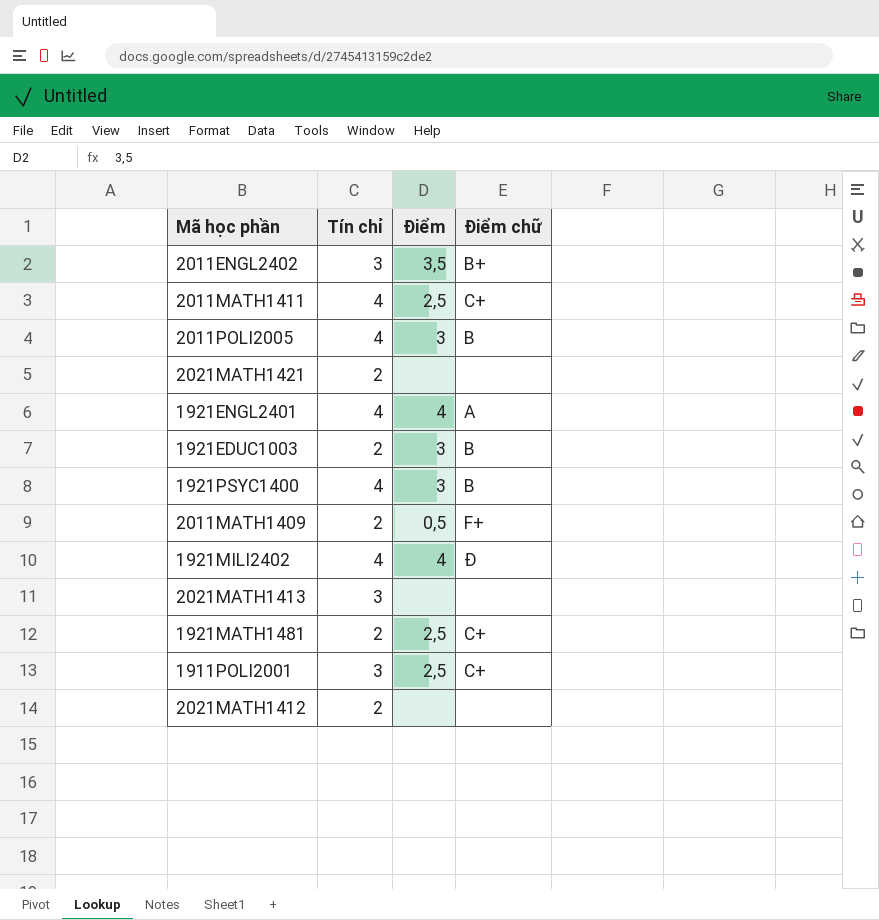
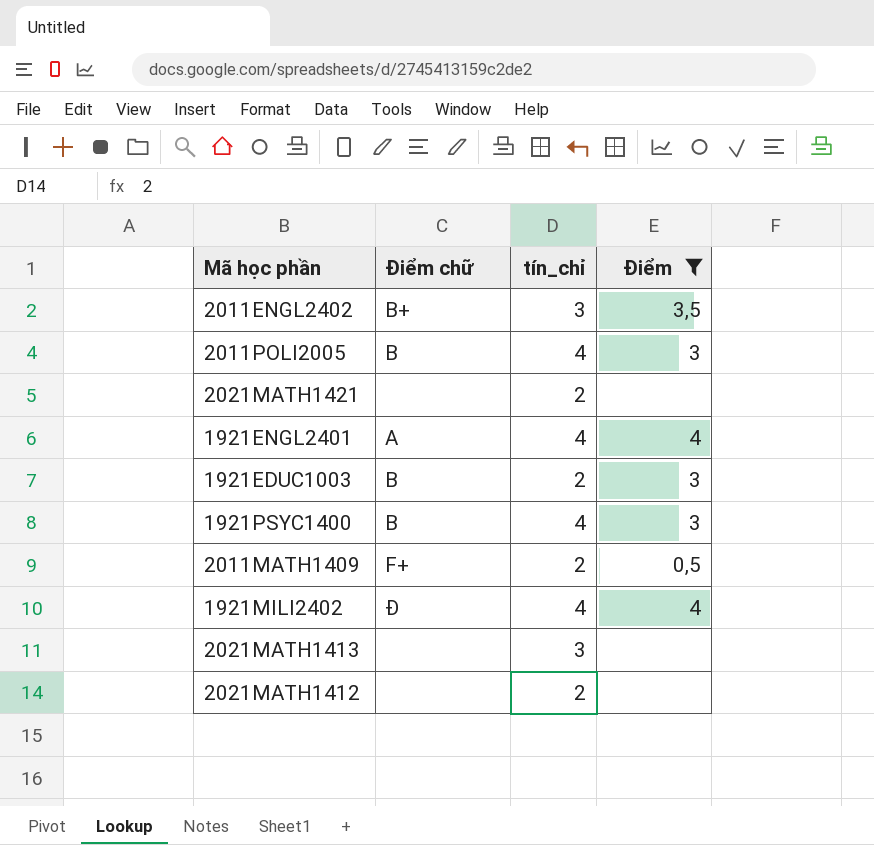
filter: none -> Điểm != 2,5
column Điểm chữ | position: 4 -> 2
column name: Tín chỉ -> tín_chỉ

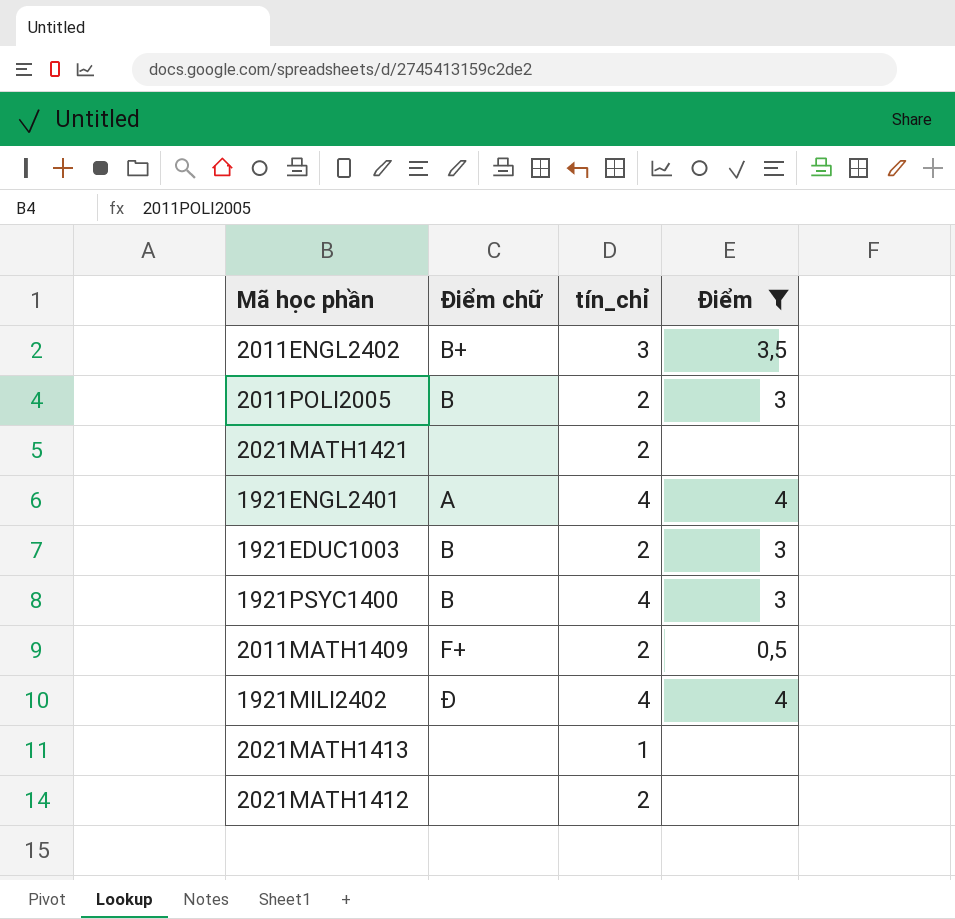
2011POLI2005 | tín_chỉ: 4 -> 2
2021MATH1413 | tín_chỉ: 3 -> 1

